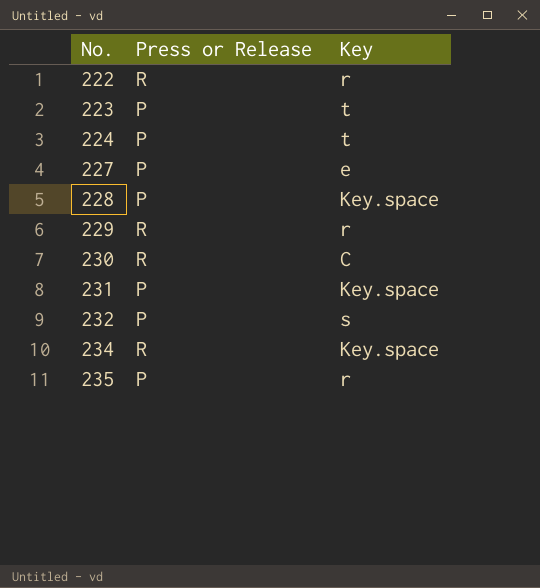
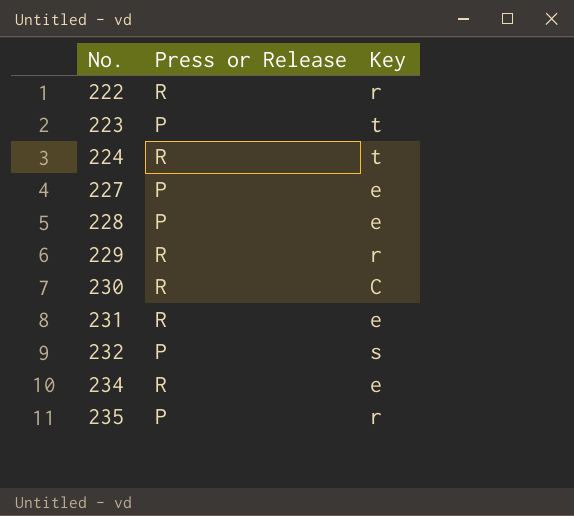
224 | Press or Release: P -> R
228 | Key: Key.space -> e
231 | Press or Release: P -> R
231 | Key: Key.space -> e
234 | Key: Key.space -> e

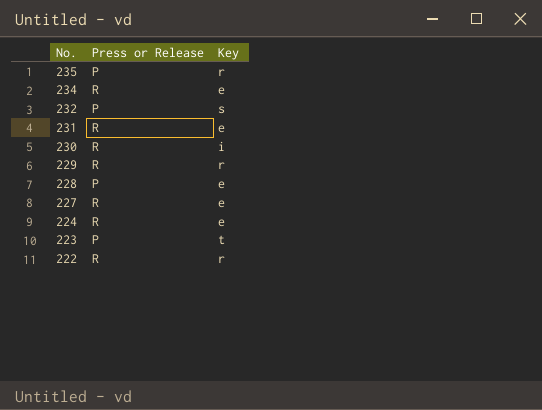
row order: No. ascending -> No. descending
230 | Key: C -> i
227 | Press or Release: P -> R
224 | Key: t -> e

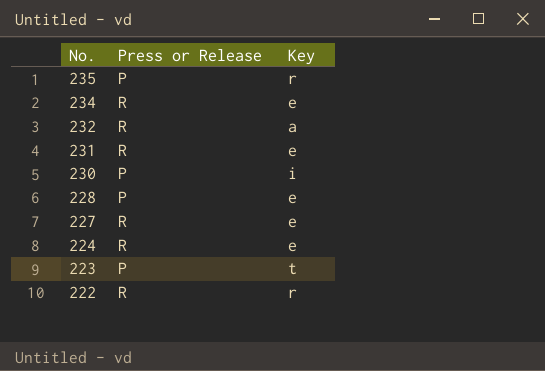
row 229: R | r -> none
232 | Press or Release: P -> R
232 | Key: s -> a
230 | Press or Release: R -> P

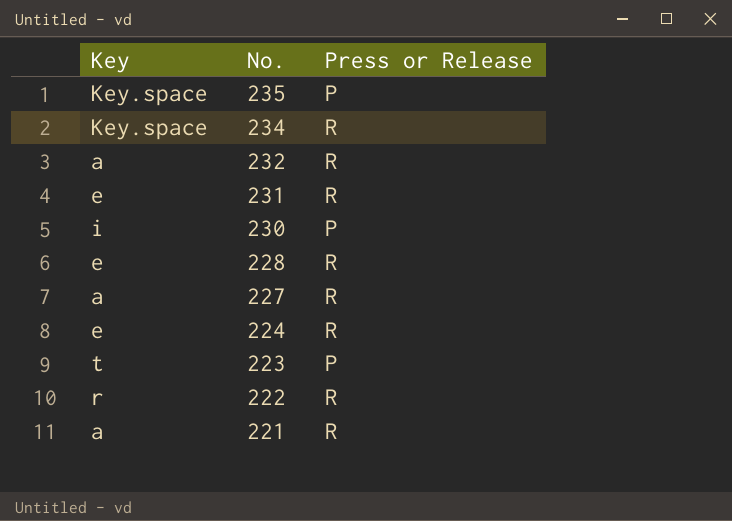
column Key | position: 3 -> 1
235 | Key: r -> Key.space
234 | Key: e -> Key.space
228 | Press or Release: P -> R
227 | Key: e -> a
row 221: none -> a | R

